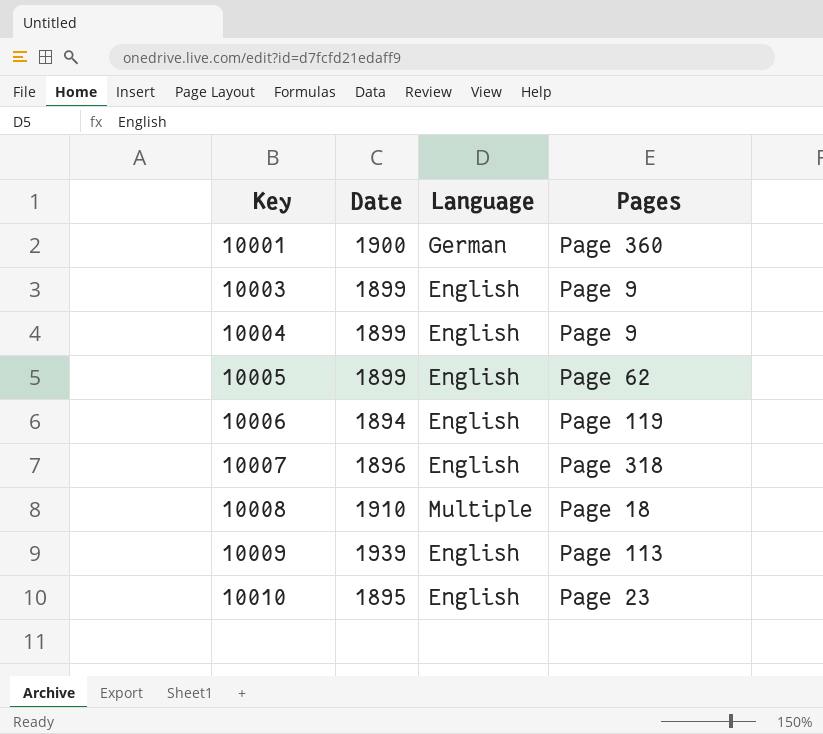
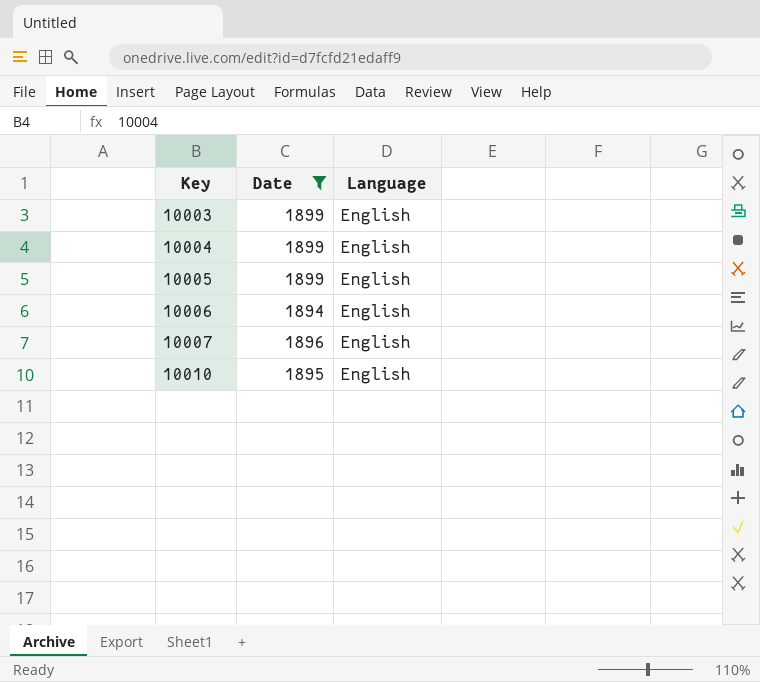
filter: none -> Date <= 1899
column Pages | position: 4 -> none

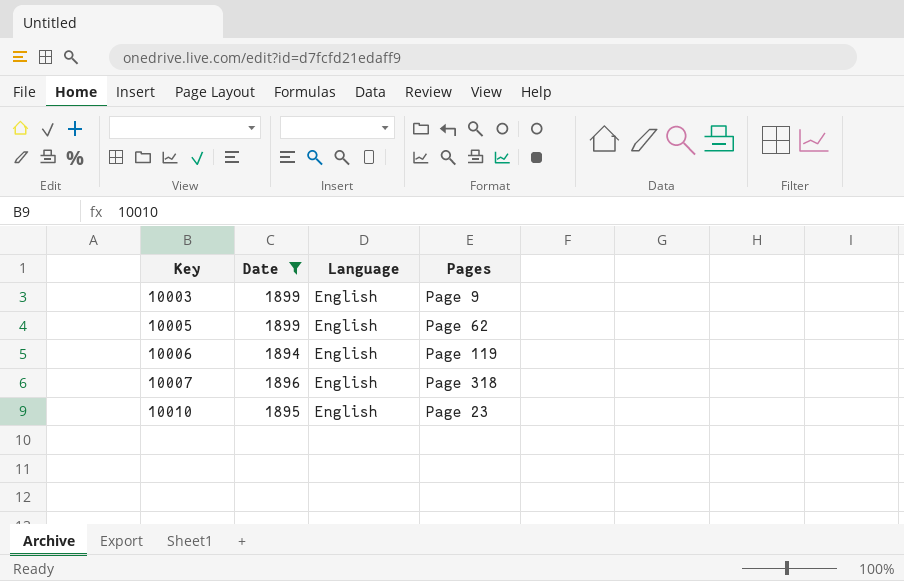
column Pages | position: none -> 4
row 10004: 1899 | English -> none

